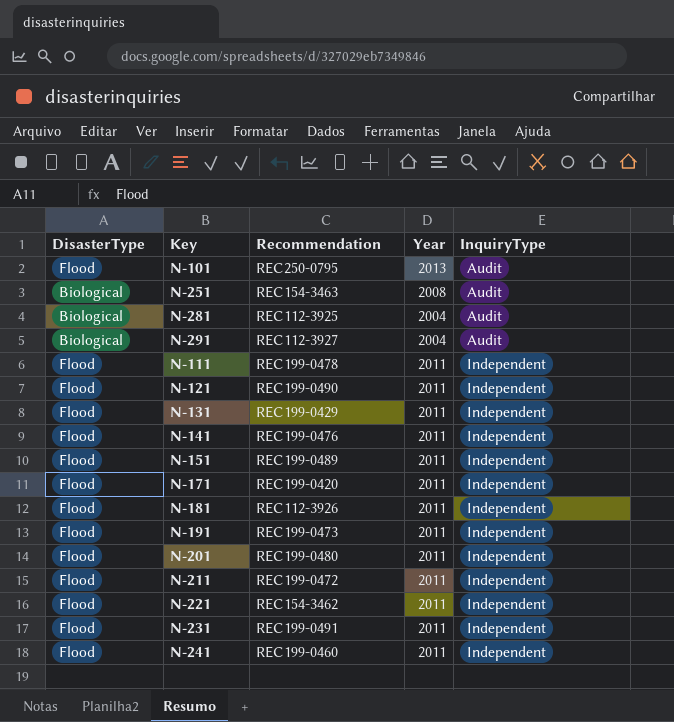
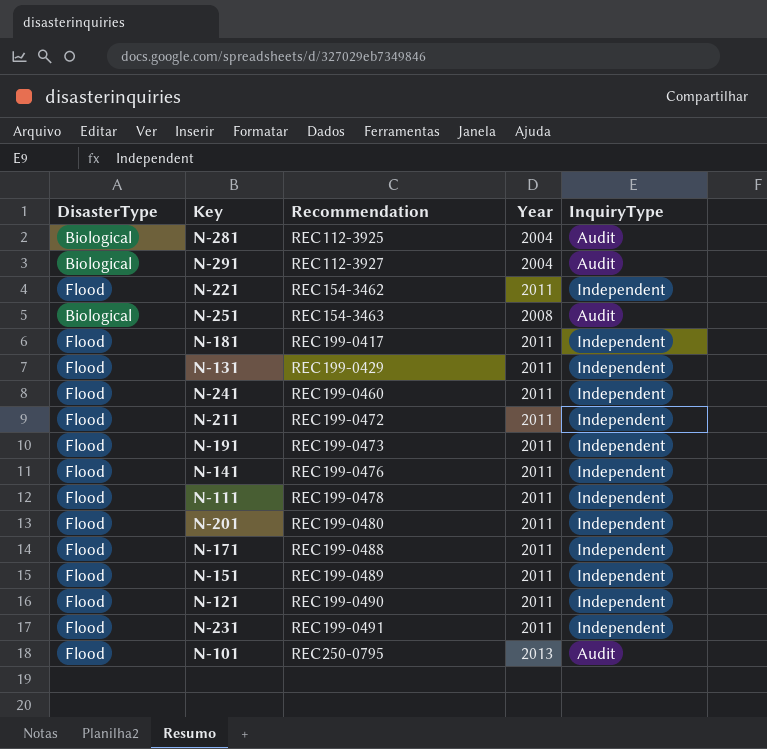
row order: InquiryType ascending -> Recommendation ascending
N-181 | Recommendation: REC112-3926 -> REC199-0417
N-171 | Recommendation: REC199-0420 -> REC199-0488

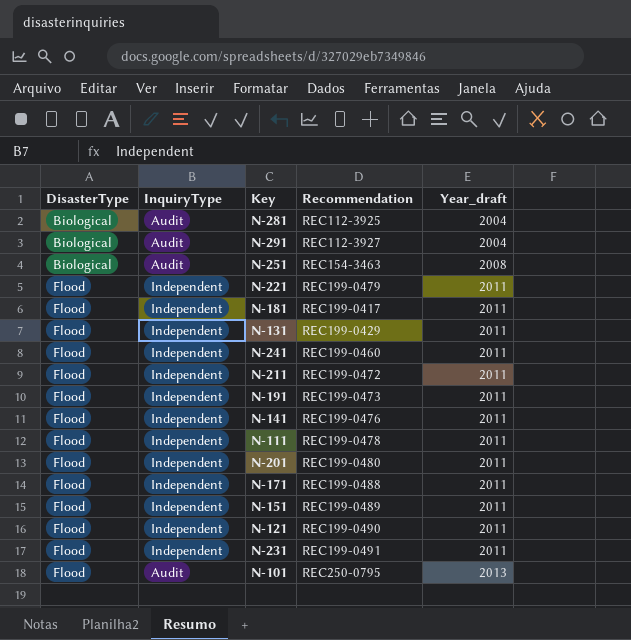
row order: Recommendation ascending -> DisasterType ascending
column InquiryType | position: 5 -> 2
column name: Year -> Year_draft
N-221 | Recommendation: REC154-3462 -> REC199-0479

